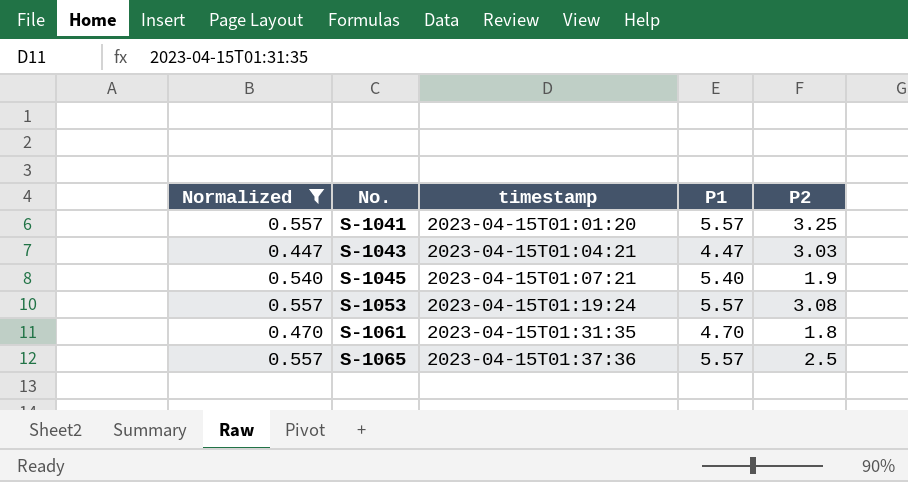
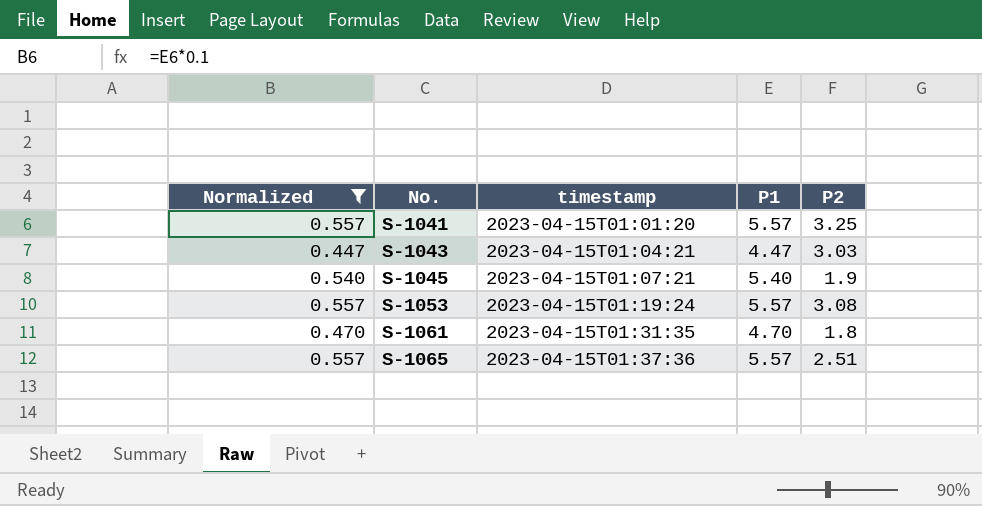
S-1065 | P2: 2.5 -> 2.51

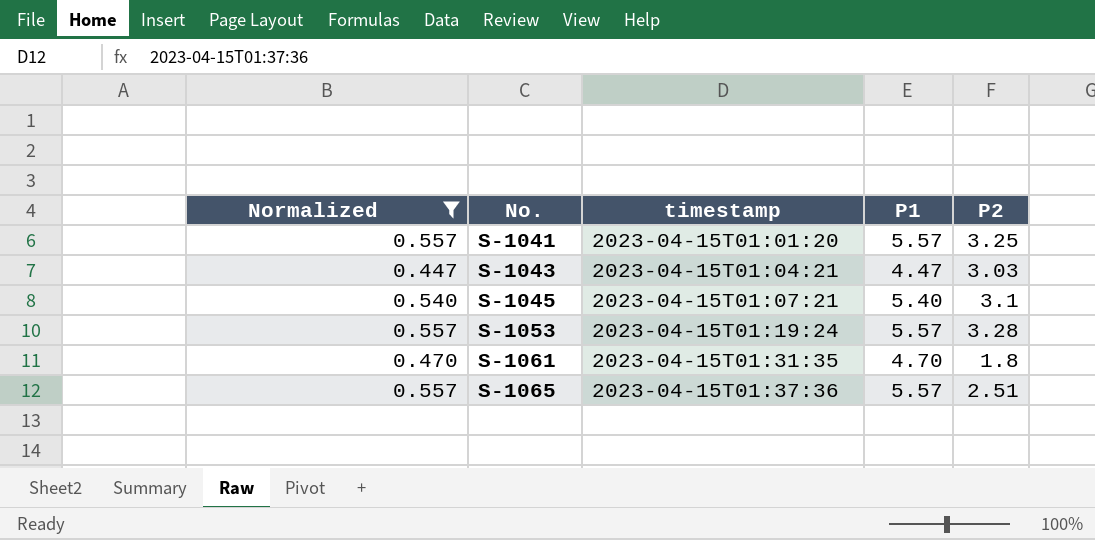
S-1045 | P2: 1.9 -> 3.1
S-1053 | P2: 3.08 -> 3.28

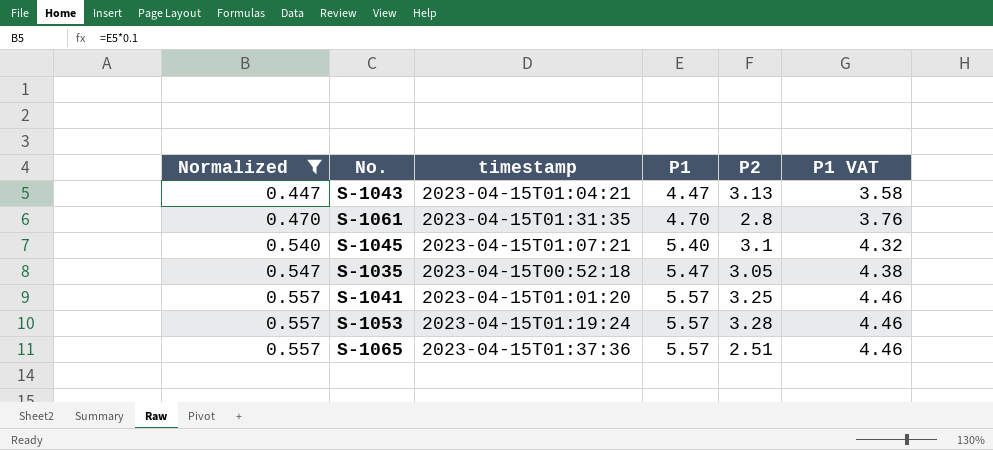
row order: No. ascending -> Normalized ascending
column P1 VAT | formula: none -> [P1] * 0.8
S-1043 | P2: 3.03 -> 3.13
S-1061 | P2: 1.8 -> 2.8
row S-1035: none -> 0.547 | 2023-04-15T00:52:18 | 5.47 | 3.05 | 4.38

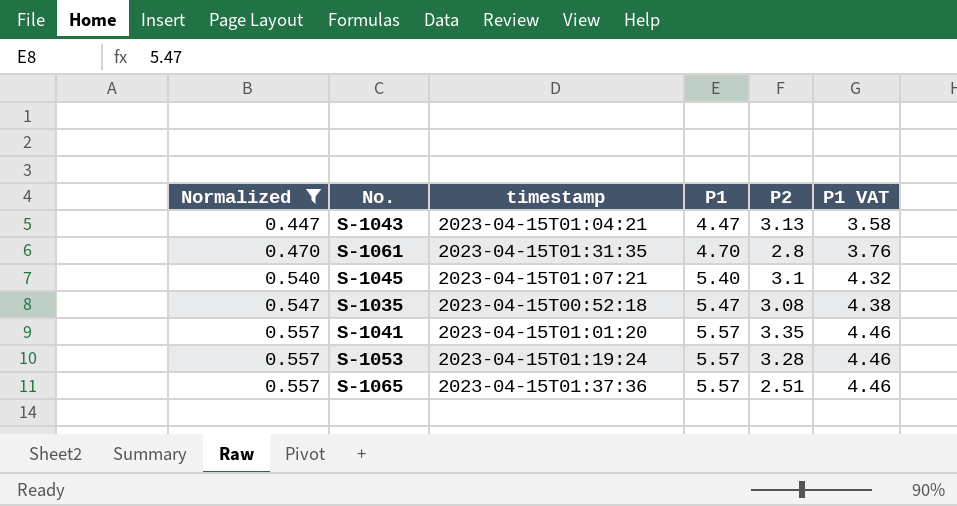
S-1035 | P2: 3.05 -> 3.08
S-1041 | P2: 3.25 -> 3.35

